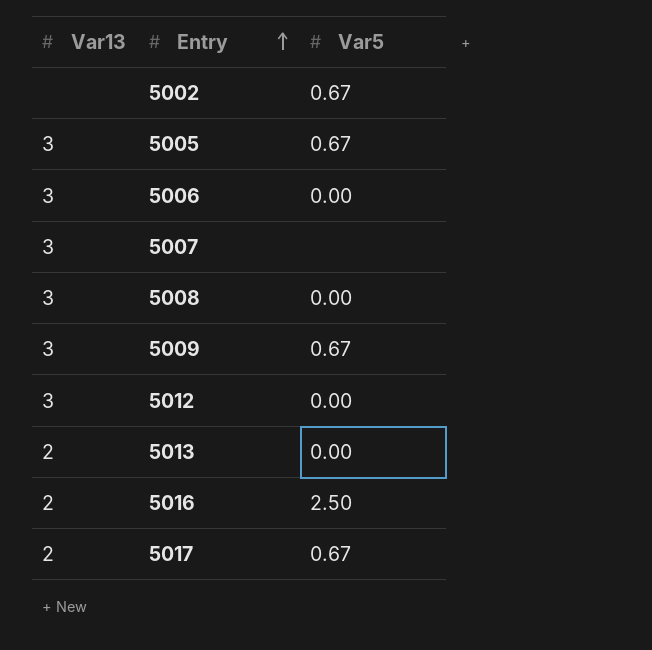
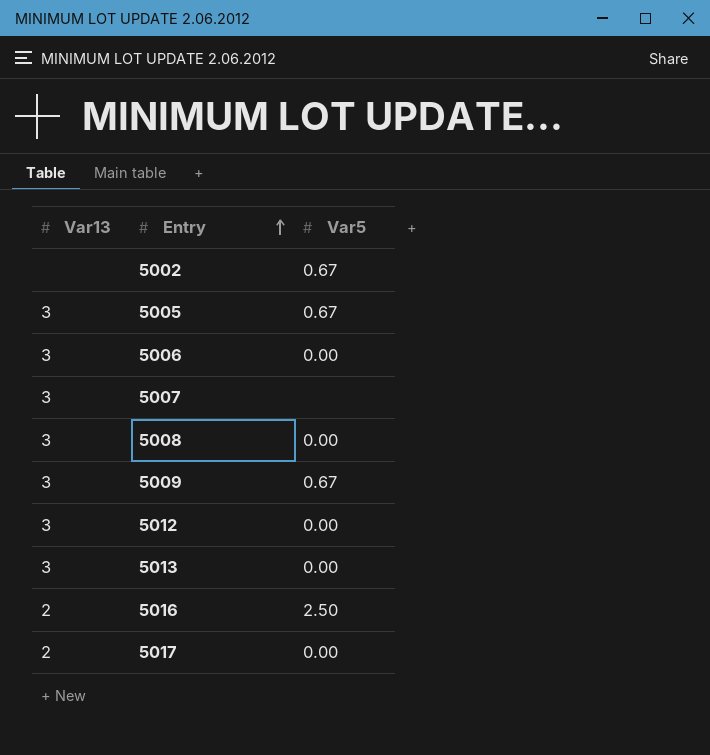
5013 | Var13: 2 -> 3
5017 | Var5: 0.67 -> 0.00

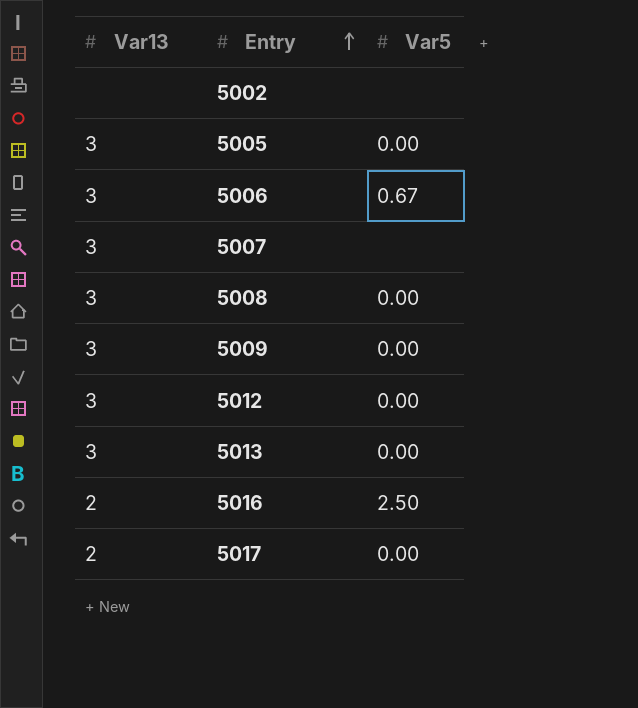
5002 | Var5: 0.67 -> none
5005 | Var5: 0.67 -> 0.00
5006 | Var5: 0.00 -> 0.67
5009 | Var5: 0.67 -> 0.00

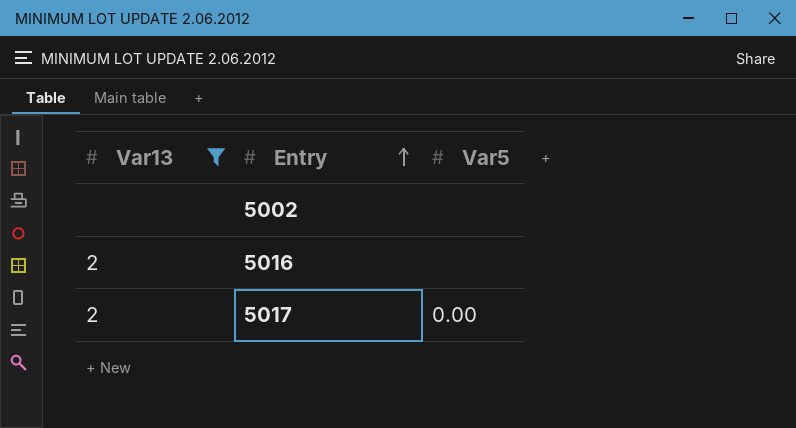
filter: none -> Var13 != 3
5016 | Var5: 2.50 -> none

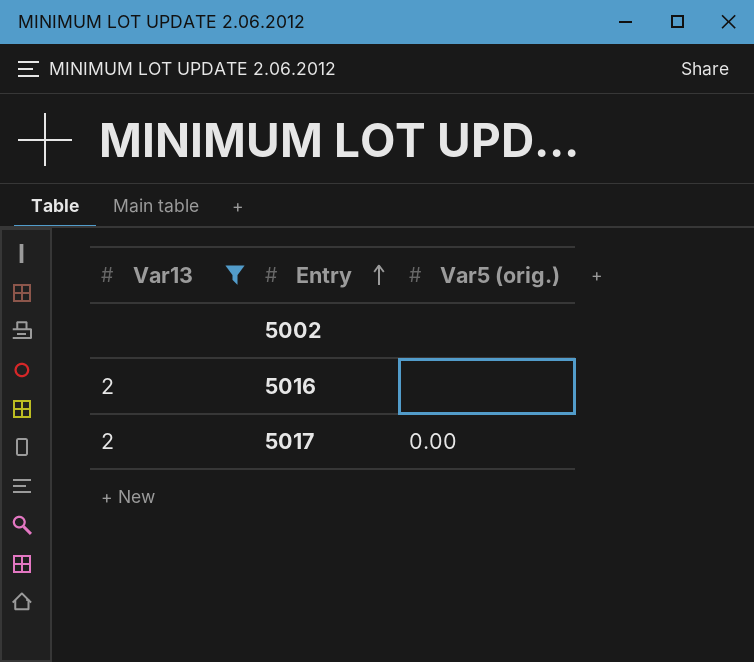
column name: Var5 -> Var5 (orig.)

